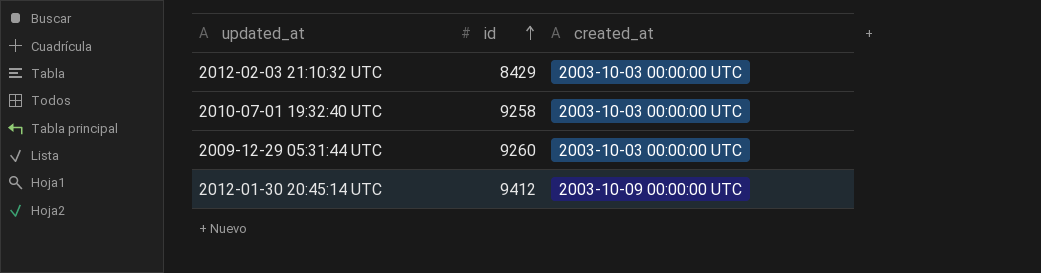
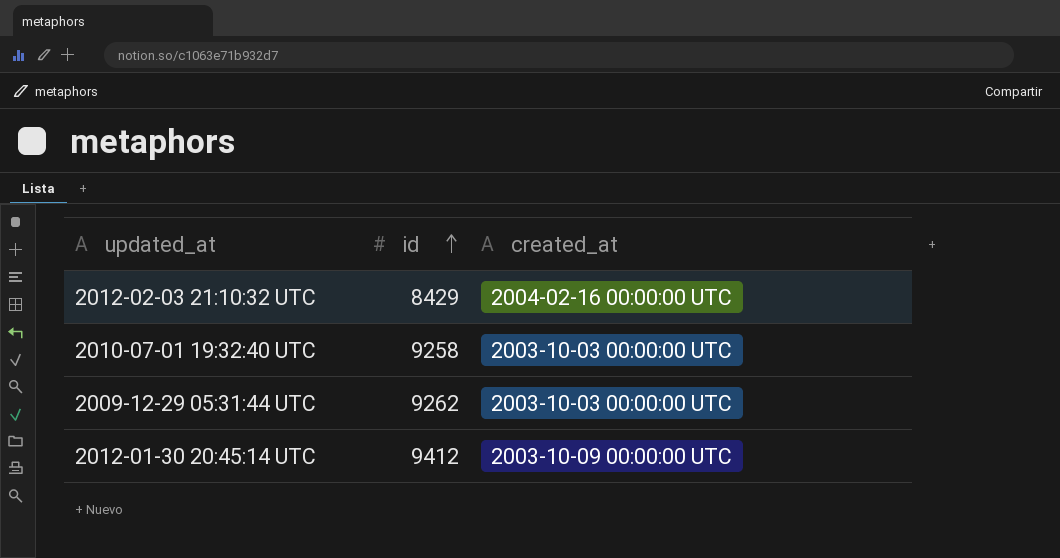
2012-02-03 21:10:32 UTC | created_at: 2003-10-03 00:00:00 UTC -> 2004-02-16 00:00:00 UTC
2009-12-29 05:31:44 UTC | id: 9260 -> 9262

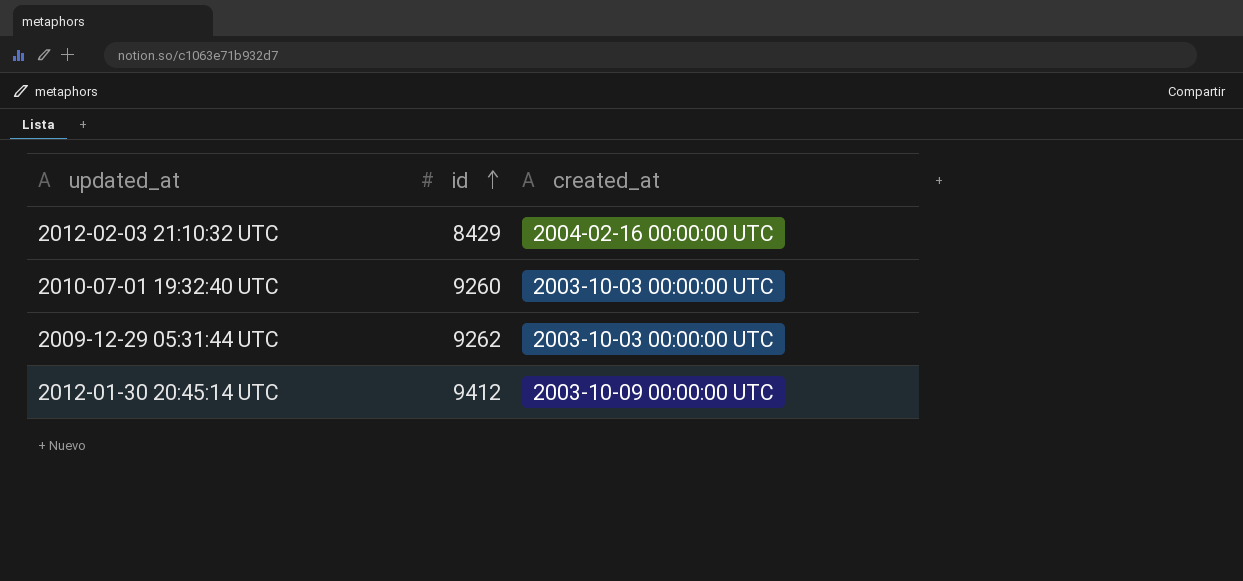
2010-07-01 19:32:40 UTC | id: 9258 -> 9260

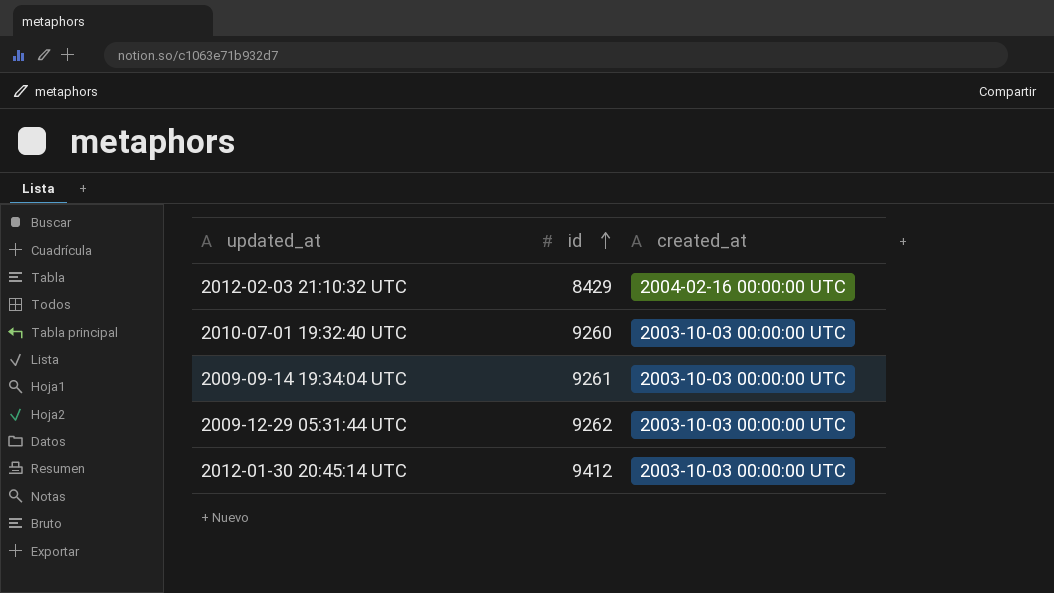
row 2009-09-14 19:34:04 UTC: none -> 9261 | 2003-10-03 00:00:00 UTC
2012-01-30 20:45:14 UTC | created_at: 2003-10-09 00:00:00 UTC -> 2003-10-03 00:00:00 UTC

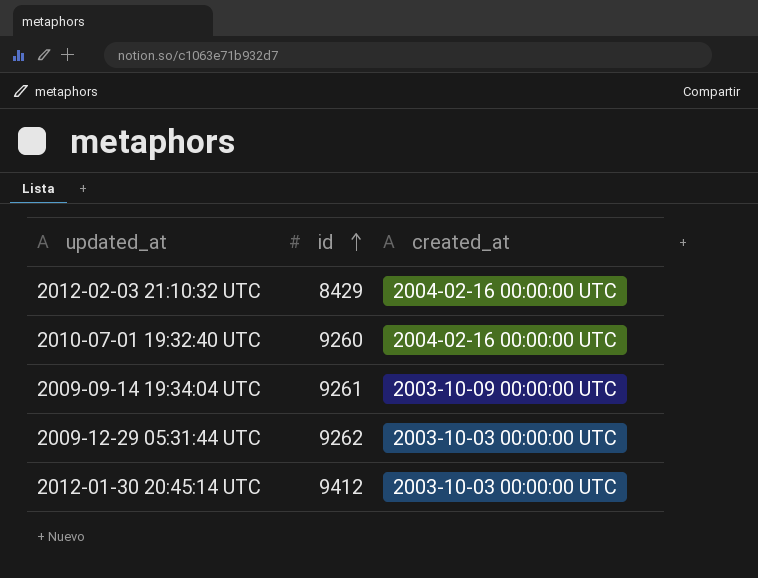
2010-07-01 19:32:40 UTC | created_at: 2003-10-03 00:00:00 UTC -> 2004-02-16 00:00:00 UTC
2009-09-14 19:34:04 UTC | created_at: 2003-10-03 00:00:00 UTC -> 2003-10-09 00:00:00 UTC

